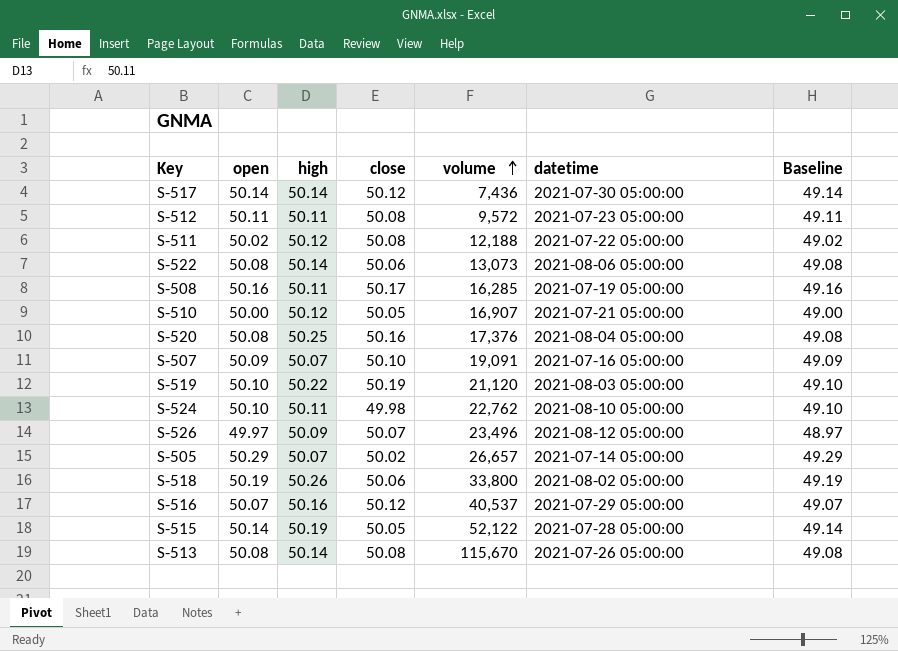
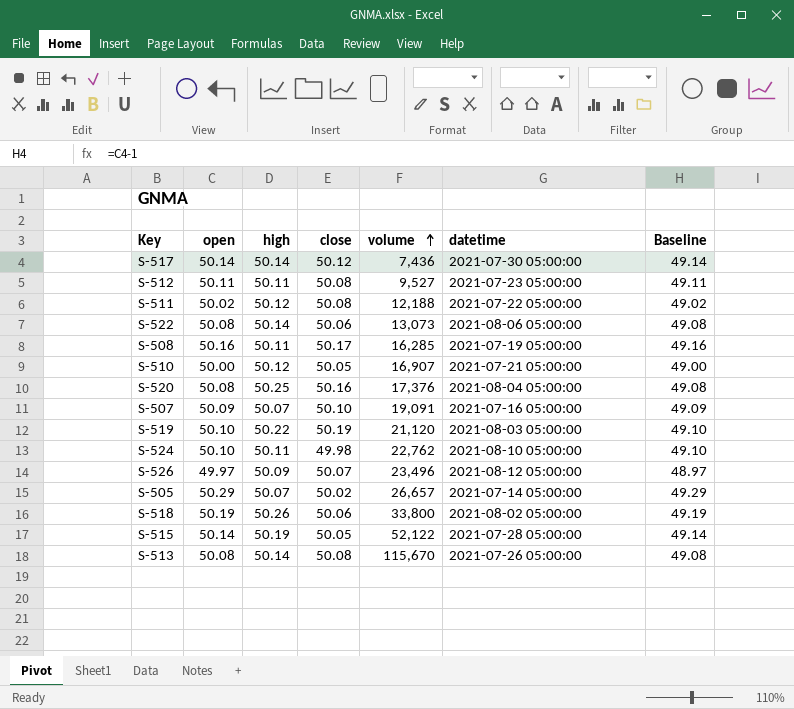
row S-516: 50.07 | 50.16 | 50.12 | 40,537 | 2021-07-29 05:00:00 | 49.07 -> none
S-512 | volume: 9,572 -> 9,527

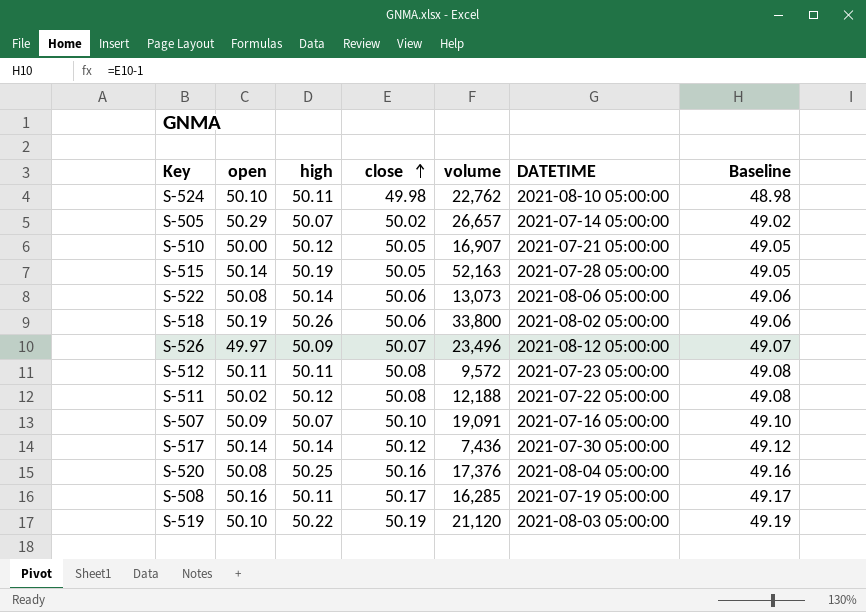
row order: volume ascending -> close ascending
column name: datetime -> DATETIME
column Baseline | formula: [open] - 1 -> [close] - 1
row S-513: 50.08 | 50.14 | 50.08 | 115,670 | 2021-07-26 05:00:00 | 49.08 -> none
S-515 | volume: 52,122 -> 52,163
S-512 | volume: 9,527 -> 9,572

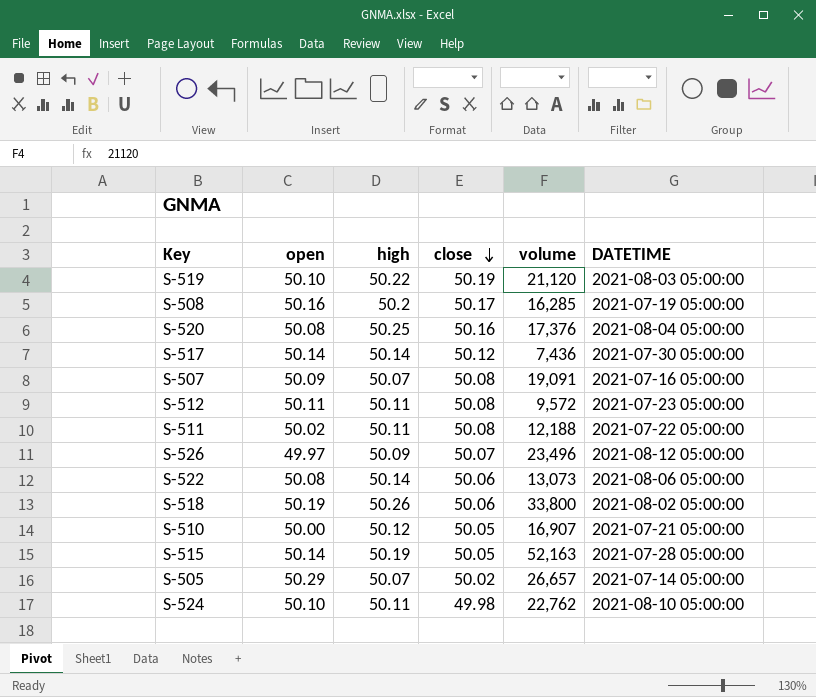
row order: close ascending -> close descending
column Baseline | formula: [close] - 1 -> none
S-508 | high: 50.11 -> 50.2
S-507 | close: 50.10 -> 50.08
S-511 | high: 50.12 -> 50.11

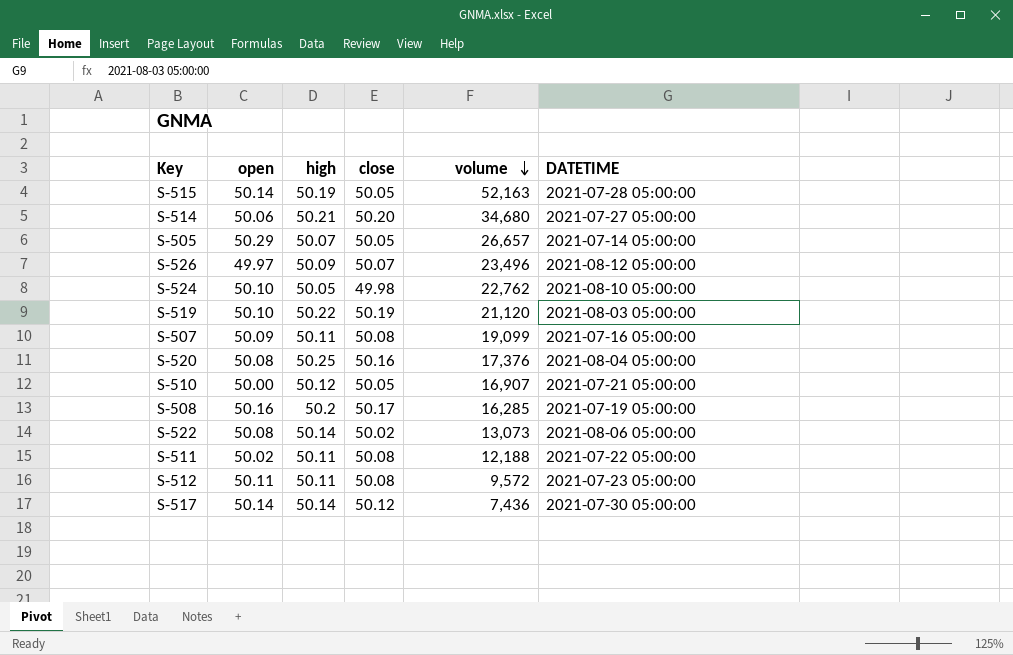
row order: close descending -> volume descending
row S-518: 50.19 | 50.26 | 50.06 | 33,800 | 2021-08-02 05:00:00 -> none
row S-514: none -> 50.06 | 50.21 | 50.20 | 34,680 | 2021-07-27 05:00:00
S-505 | close: 50.02 -> 50.05
S-524 | high: 50.11 -> 50.05
S-507 | high: 50.07 -> 50.11
S-507 | volume: 19,091 -> 19,099
S-522 | close: 50.06 -> 50.02

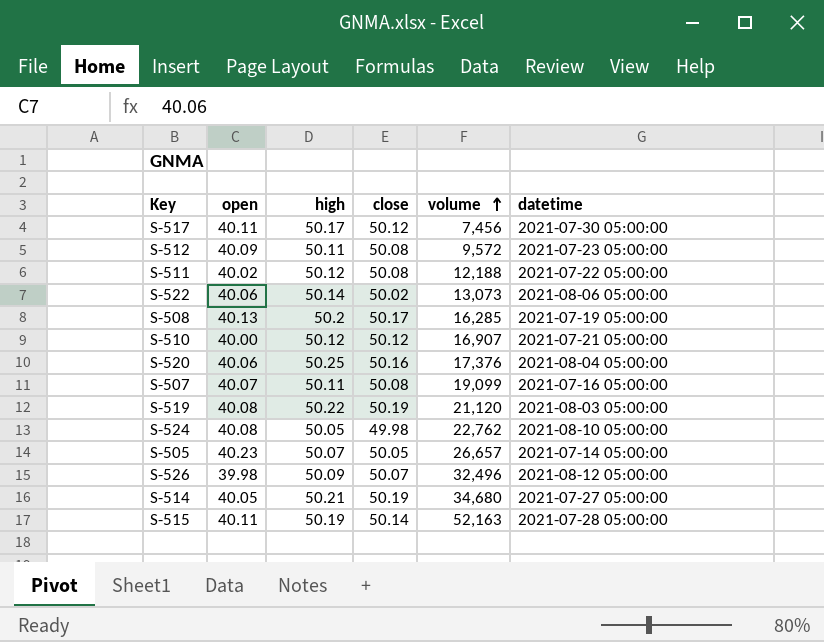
row order: volume descending -> volume ascending
column name: DATETIME -> datetime
S-517 | open: 50.14 -> 40.11
S-517 | high: 50.14 -> 50.17
S-517 | volume: 7,436 -> 7,456
S-512 | open: 50.11 -> 40.09
S-511 | open: 50.02 -> 40.02
S-511 | high: 50.11 -> 50.12
S-522 | open: 50.08 -> 40.06
S-508 | open: 50.16 -> 40.13
S-510 | open: 50.00 -> 40.00
S-510 | close: 50.05 -> 50.12
S-520 | open: 50.08 -> 40.06
S-507 | open: 50.09 -> 40.07
S-519 | open: 50.10 -> 40.08
S-524 | open: 50.10 -> 40.08
S-505 | open: 50.29 -> 40.23
S-526 | open: 49.97 -> 39.98
S-526 | volume: 23,496 -> 32,496
S-514 | open: 50.06 -> 40.05
S-514 | close: 50.20 -> 50.19
S-515 | open: 50.14 -> 40.11
S-515 | close: 50.05 -> 50.14

